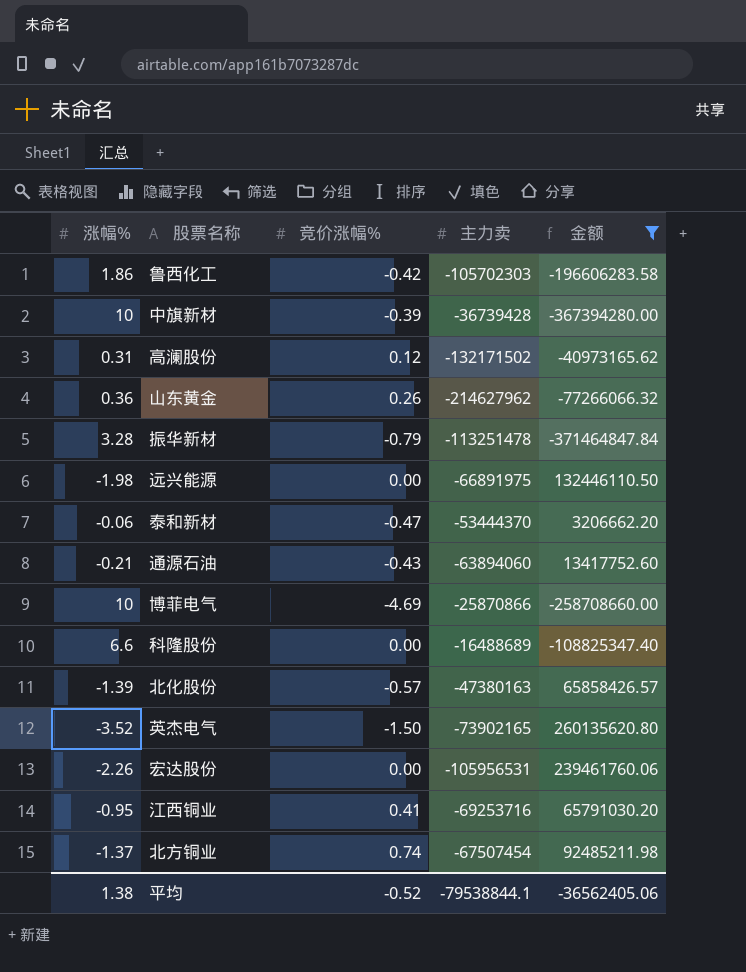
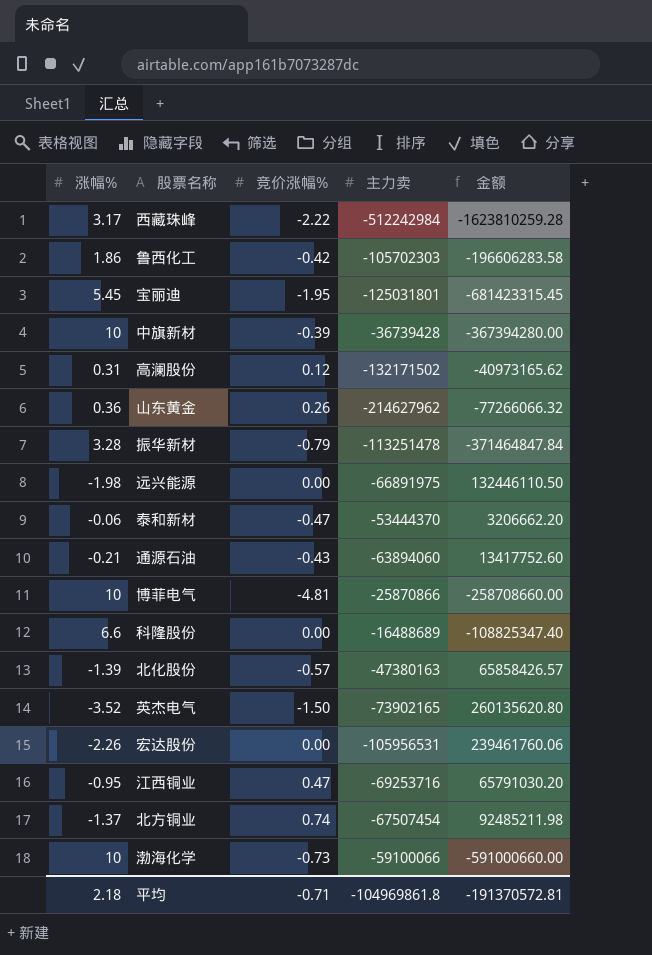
filter: 金额 >= -371464847.84 -> none
博菲电气 | 竞价涨幅%: -4.69 -> -4.81
江西铜业 | 竞价涨幅%: 0.41 -> 0.47
平均 | 涨幅%: 1.38 -> 2.18
平均 | 竞价涨幅%: -0.52 -> -0.71
平均 | 主力卖: -79538844.1 -> -104969861.8
平均 | 金额: -36562405.06 -> -191370572.81

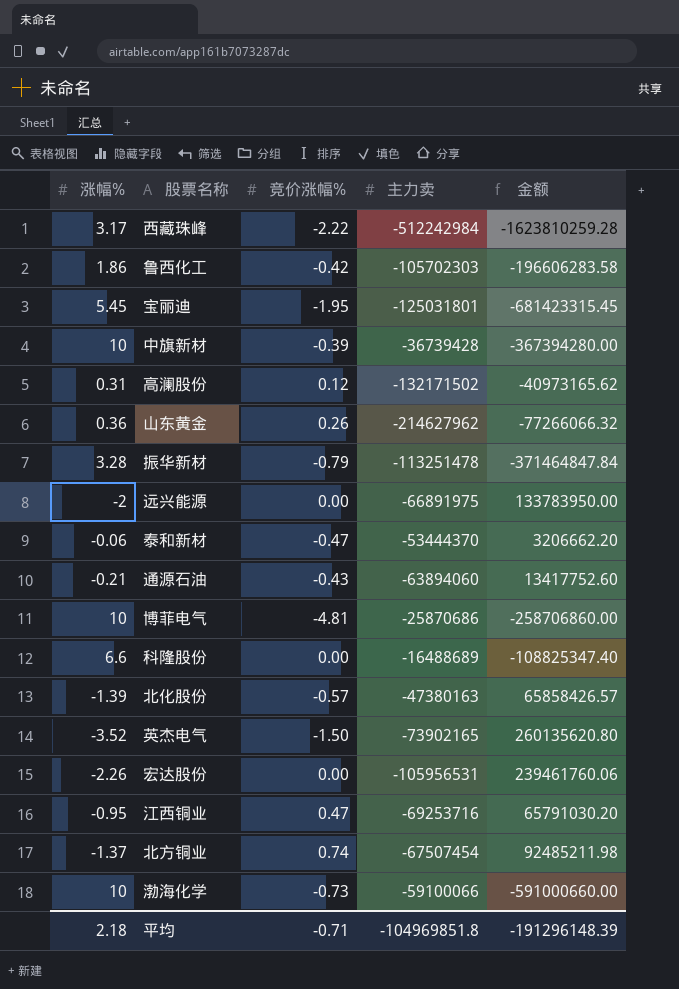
远兴能源 | 涨幅%: -1.98 -> -2
远兴能源 | 金额: 132446110.50 -> 133783950.00
博菲电气 | 主力卖: -25870866 -> -25870686
博菲电气 | 金额: -258708660.00 -> -258706860.00
平均 | 主力卖: -104969861.8 -> -104969851.8
平均 | 金额: -191370572.81 -> -191296148.39

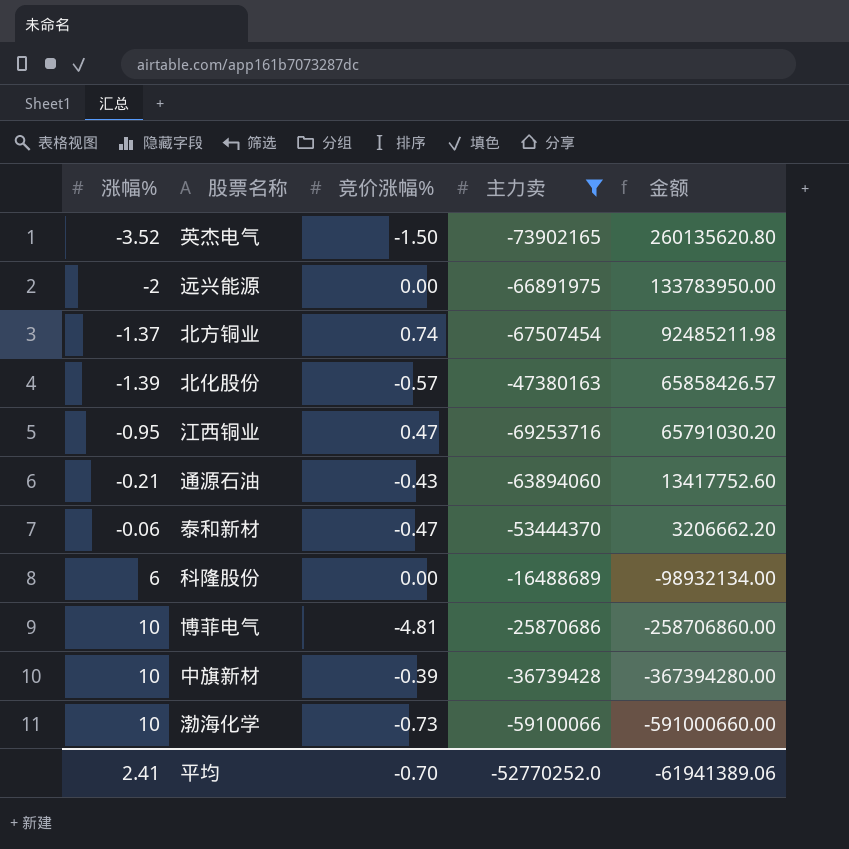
filter: none -> 主力卖 >= -73902165
row order: none -> 金额 descending
科隆股份 | 涨幅%: 6.6 -> 6
科隆股份 | 金额: -108825347.40 -> -98932134.00
平均 | 涨幅%: 2.18 -> 2.41
平均 | 竞价涨幅%: -0.71 -> -0.70
平均 | 主力卖: -104969851.8 -> -52770252.0
平均 | 金额: -191296148.39 -> -61941389.06

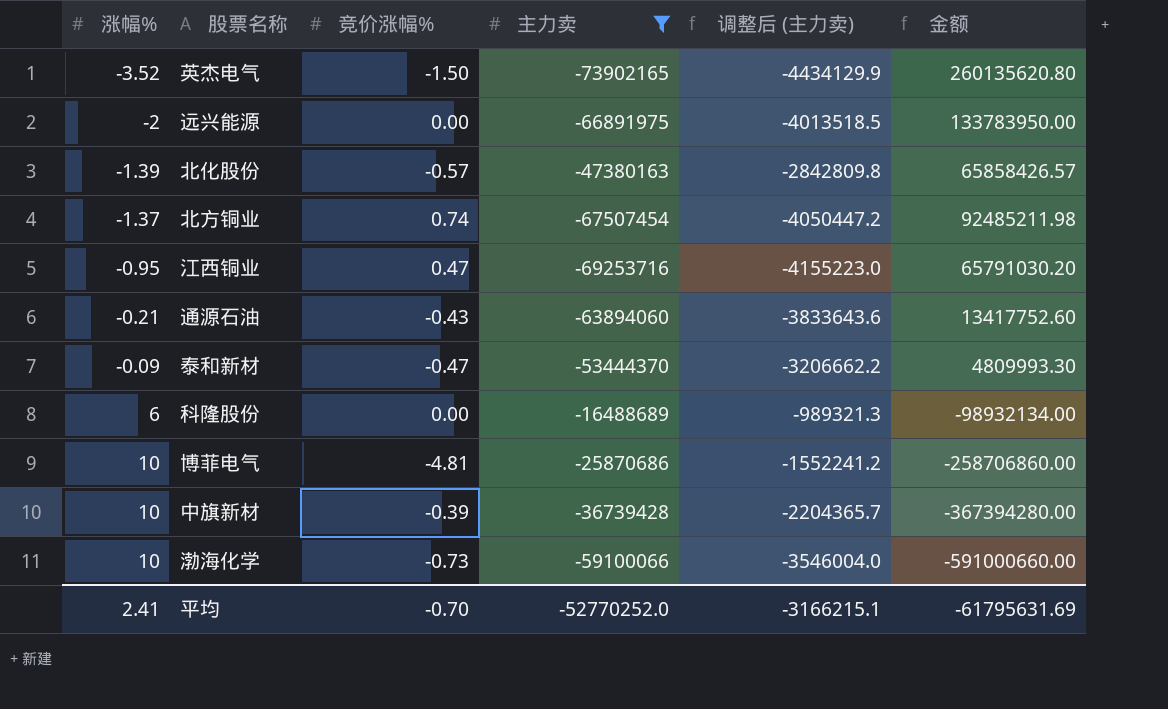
row order: 金额 descending -> 涨幅% ascending
column 调整后 (主力卖) | formula: none -> [主力卖] * 0.06
泰和新材 | 涨幅%: -0.06 -> -0.09
泰和新材 | 金额: 3206662.20 -> 4809993.30
平均 | 金额: -61941389.06 -> -61795631.69

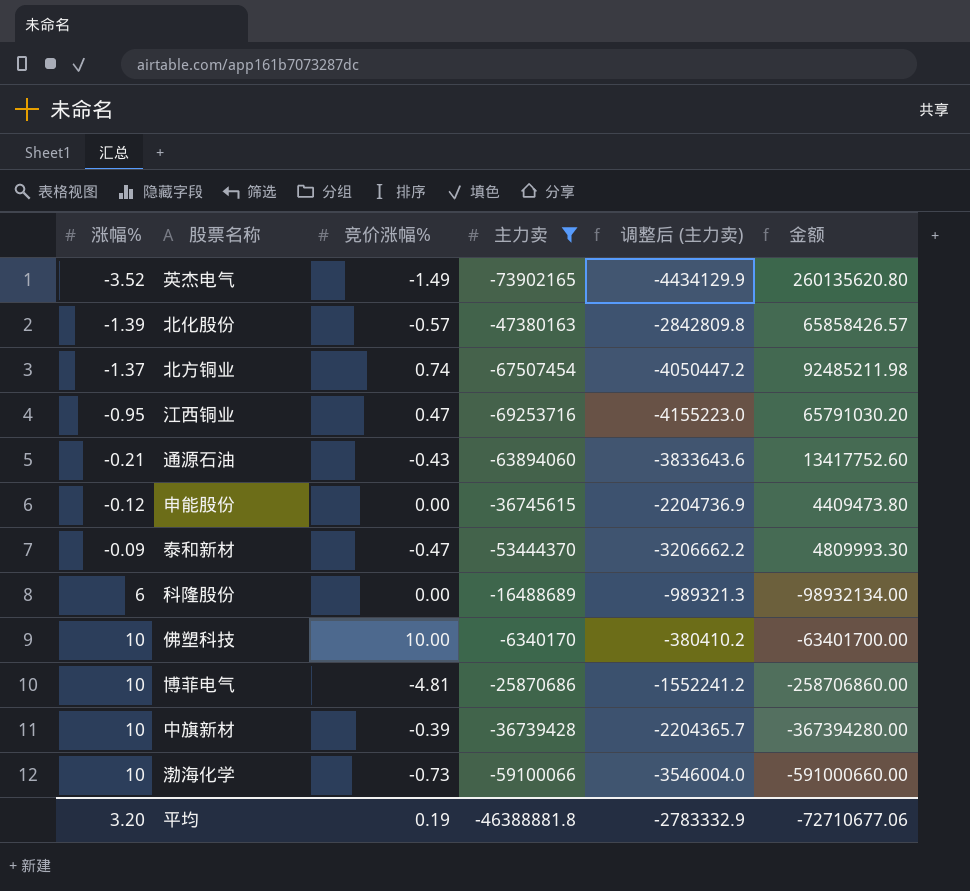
row 远兴能源: -2 | 0.00 | -66891975 | -4013518.5 | 133783950.00 -> none
英杰电气 | 竞价涨幅%: -1.50 -> -1.49
row 申能股份: none -> -0.12 | 0.00 | -36745615 | -2204736.9 | 4409473.80
row 佛塑科技: none -> 10 | 10.00 | -6340170 | -380410.2 | -63401700.00
平均 | 涨幅%: 2.41 -> 3.20
平均 | 竞价涨幅%: -0.70 -> 0.19
平均 | 主力卖: -52770252.0 -> -46388881.8
平均 | 调整后 (主力卖): -3166215.1 -> -2783332.9
平均 | 金额: -61795631.69 -> -72710677.06

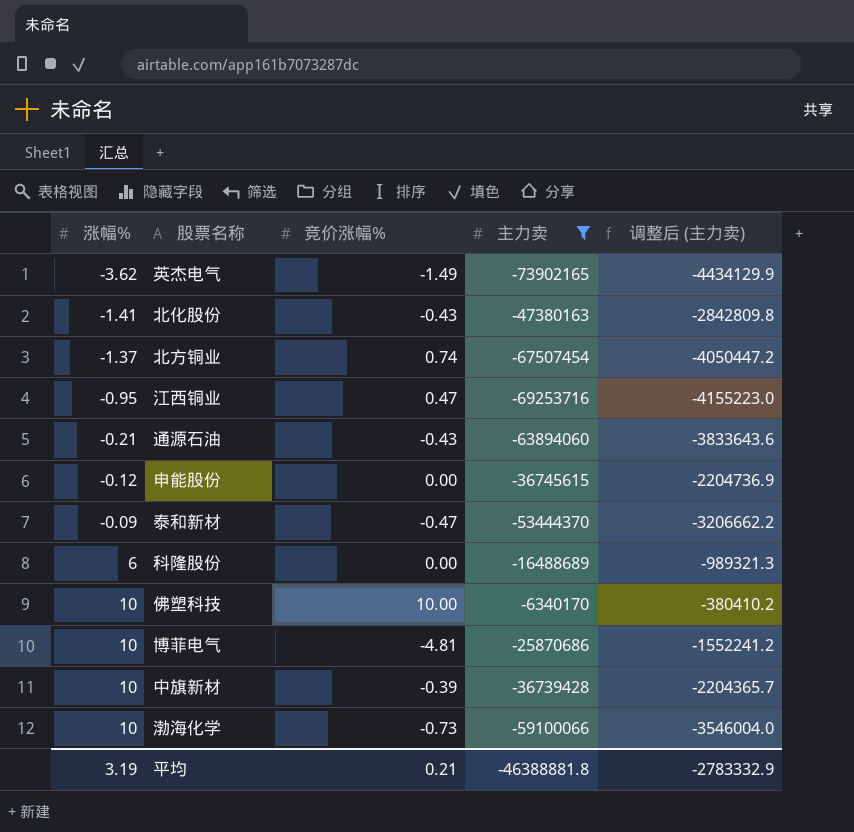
column 金额 | formula: [涨幅%] * [主力卖] -> none
英杰电气 | 涨幅%: -3.52 -> -3.62
北化股份 | 涨幅%: -1.39 -> -1.41
北化股份 | 竞价涨幅%: -0.57 -> -0.43
平均 | 涨幅%: 3.20 -> 3.19
平均 | 竞价涨幅%: 0.19 -> 0.21

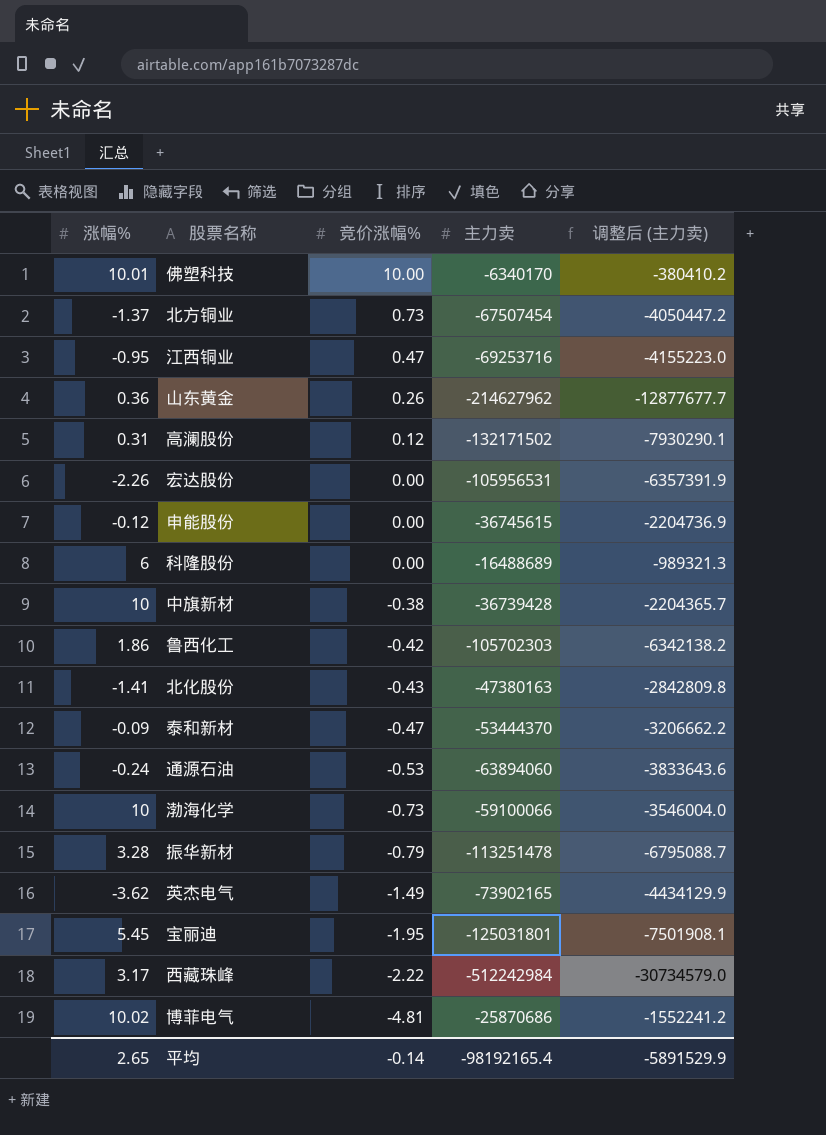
filter: 主力卖 >= -73902165 -> none
row order: 涨幅% ascending -> 竞价涨幅% descending
佛塑科技 | 涨幅%: 10 -> 10.01
北方铜业 | 竞价涨幅%: 0.74 -> 0.73
中旗新材 | 竞价涨幅%: -0.39 -> -0.38
通源石油 | 涨幅%: -0.21 -> -0.24
通源石油 | 竞价涨幅%: -0.43 -> -0.53
博菲电气 | 涨幅%: 10 -> 10.02
平均 | 涨幅%: 3.19 -> 2.65
平均 | 竞价涨幅%: 0.21 -> -0.14
平均 | 主力卖: -46388881.8 -> -98192165.4
平均 | 调整后 (主力卖): -2783332.9 -> -5891529.9

